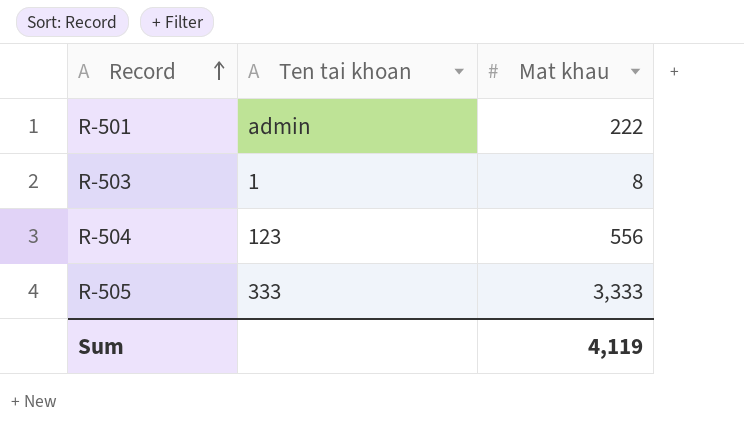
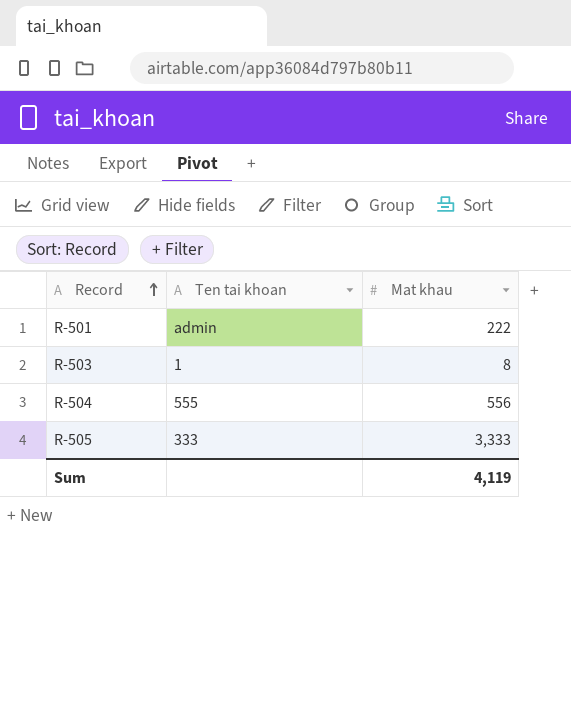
R-504 | Ten tai khoan: 123 -> 555

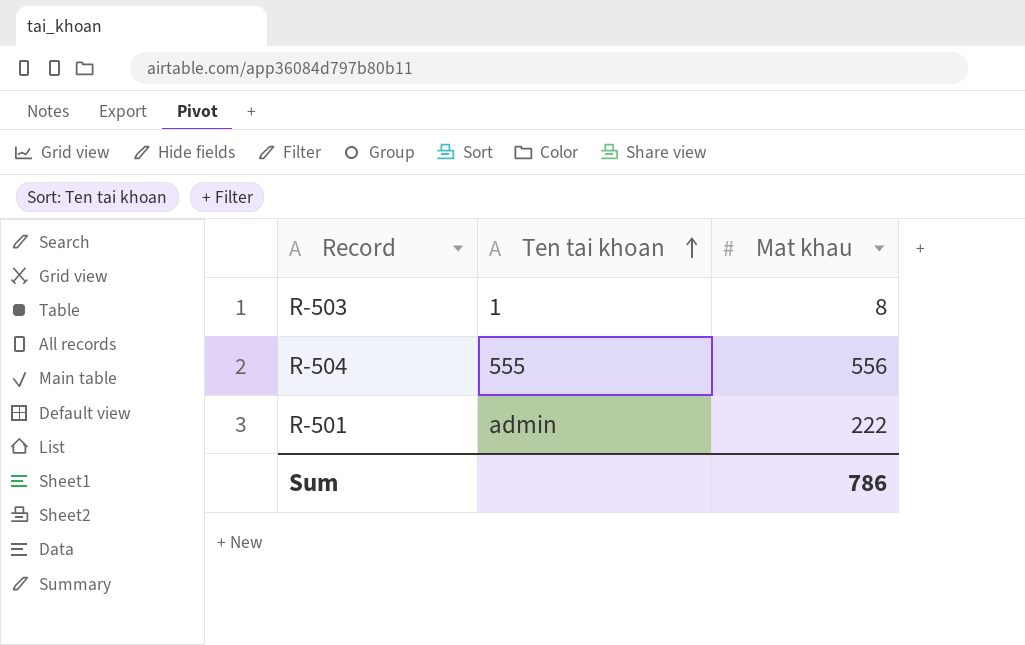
row order: Record ascending -> Ten tai khoan ascending
row R-505: 333 | 3,333 -> none
Sum | Mat khau: 4,119 -> 786

